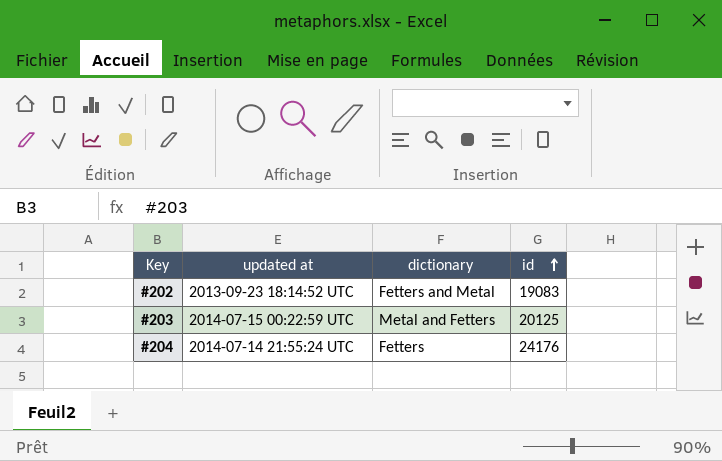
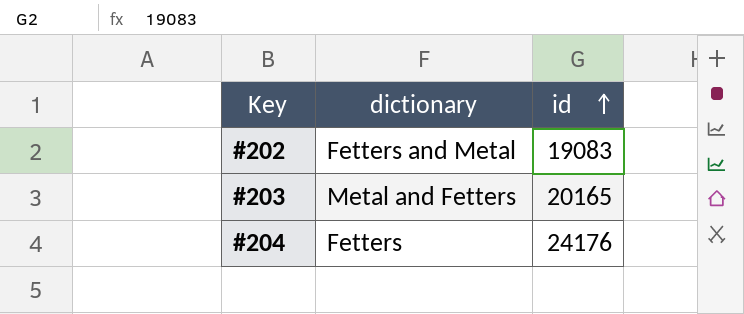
column updated at | position: 2 -> none
#203 | id: 20125 -> 20165

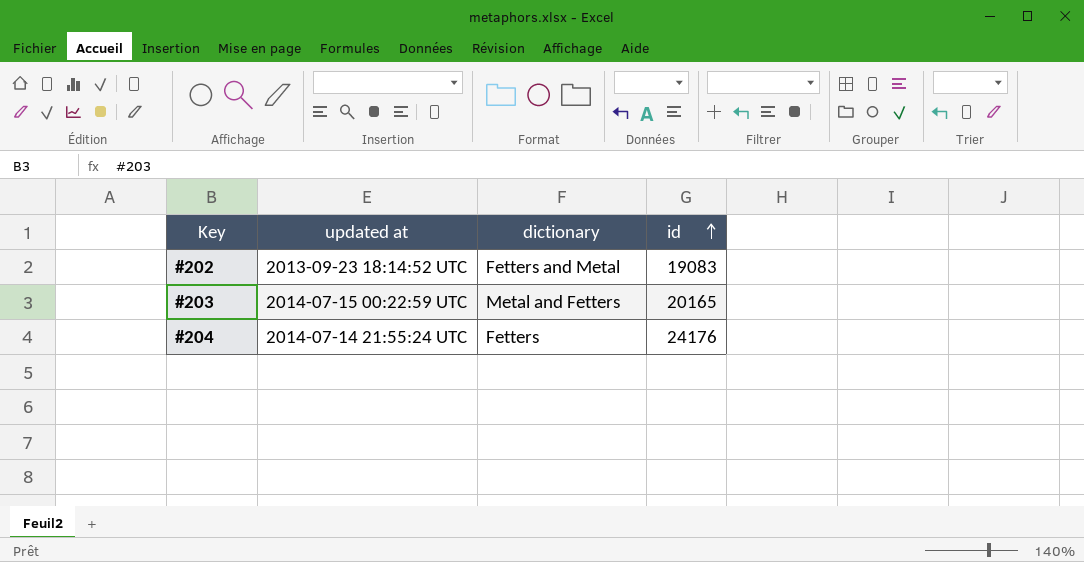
column updated at | position: none -> 2

